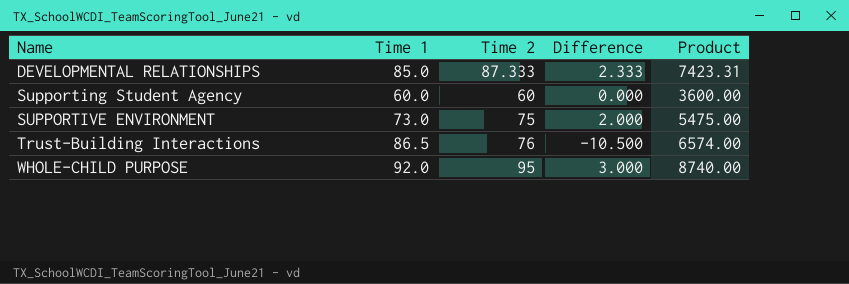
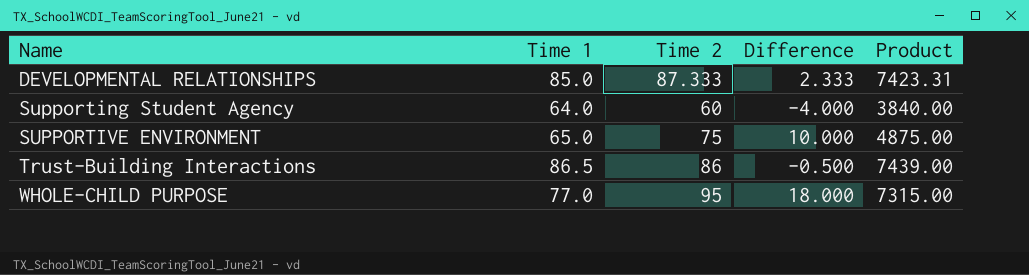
Supporting Student Agency | Time 1: 60.0 -> 64.0
Supporting Student Agency | Difference: 0.000 -> -4.000
Supporting Student Agency | Product: 3600.00 -> 3840.00
SUPPORTIVE ENVIRONMENT | Time 1: 73.0 -> 65.0
SUPPORTIVE ENVIRONMENT | Difference: 2.000 -> 10.000
SUPPORTIVE ENVIRONMENT | Product: 5475.00 -> 4875.00
Trust-Building Interactions | Time 2: 76 -> 86
Trust-Building Interactions | Difference: -10.500 -> -0.500
Trust-Building Interactions | Product: 6574.00 -> 7439.00
WHOLE-CHILD PURPOSE | Time 1: 92.0 -> 77.0
WHOLE-CHILD PURPOSE | Difference: 3.000 -> 18.000
WHOLE-CHILD PURPOSE | Product: 8740.00 -> 7315.00

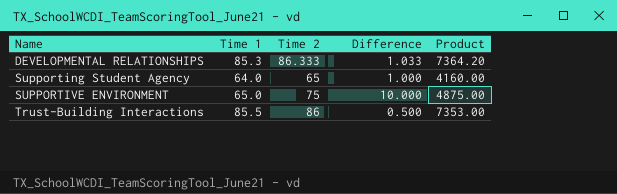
row WHOLE-CHILD PURPOSE: 77.0 | 95 | 18.000 | 7315.00 -> none
DEVELOPMENTAL RELATIONSHIPS | Time 1: 85.0 -> 85.3
DEVELOPMENTAL RELATIONSHIPS | Time 2: 87.333 -> 86.333
DEVELOPMENTAL RELATIONSHIPS | Difference: 2.333 -> 1.033
DEVELOPMENTAL RELATIONSHIPS | Product: 7423.31 -> 7364.20
Supporting Student Agency | Time 2: 60 -> 65
Supporting Student Agency | Difference: -4.000 -> 1.000
Supporting Student Agency | Product: 3840.00 -> 4160.00
Trust-Building Interactions | Time 1: 86.5 -> 85.5
Trust-Building Interactions | Difference: -0.500 -> 0.500
Trust-Building Interactions | Product: 7439.00 -> 7353.00

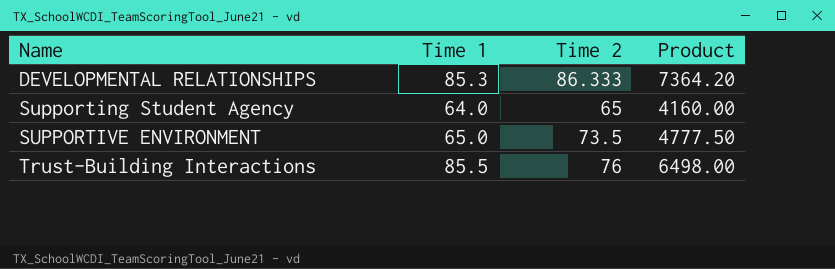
column Difference | formula: [Time 2] - [Time 1] -> none
SUPPORTIVE ENVIRONMENT | Time 2: 75 -> 73.5
SUPPORTIVE ENVIRONMENT | Product: 4875.00 -> 4777.50
Trust-Building Interactions | Time 2: 86 -> 76
Trust-Building Interactions | Product: 7353.00 -> 6498.00

